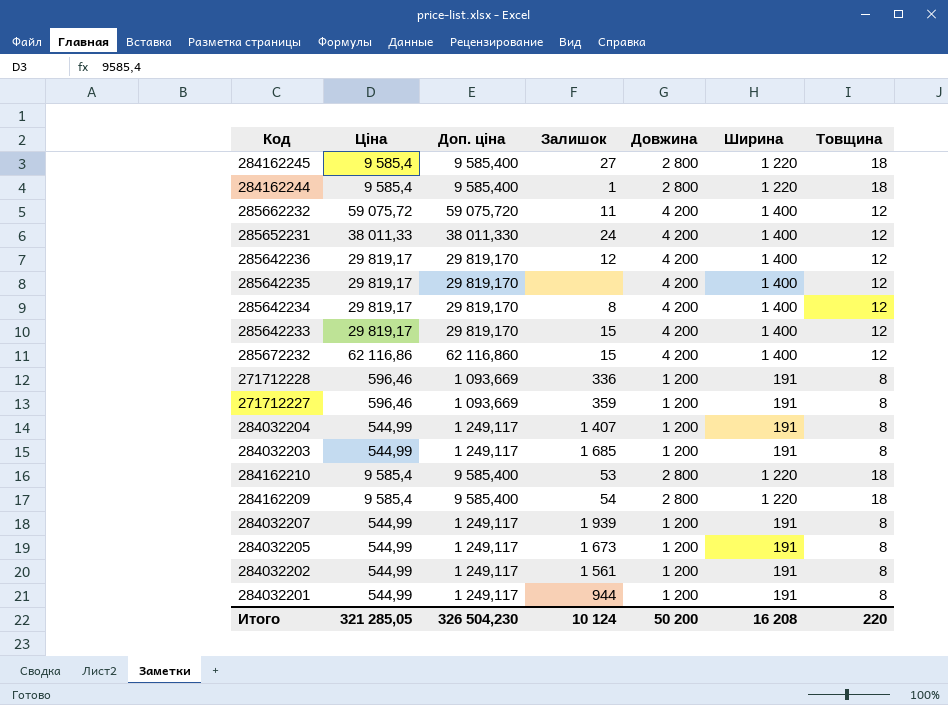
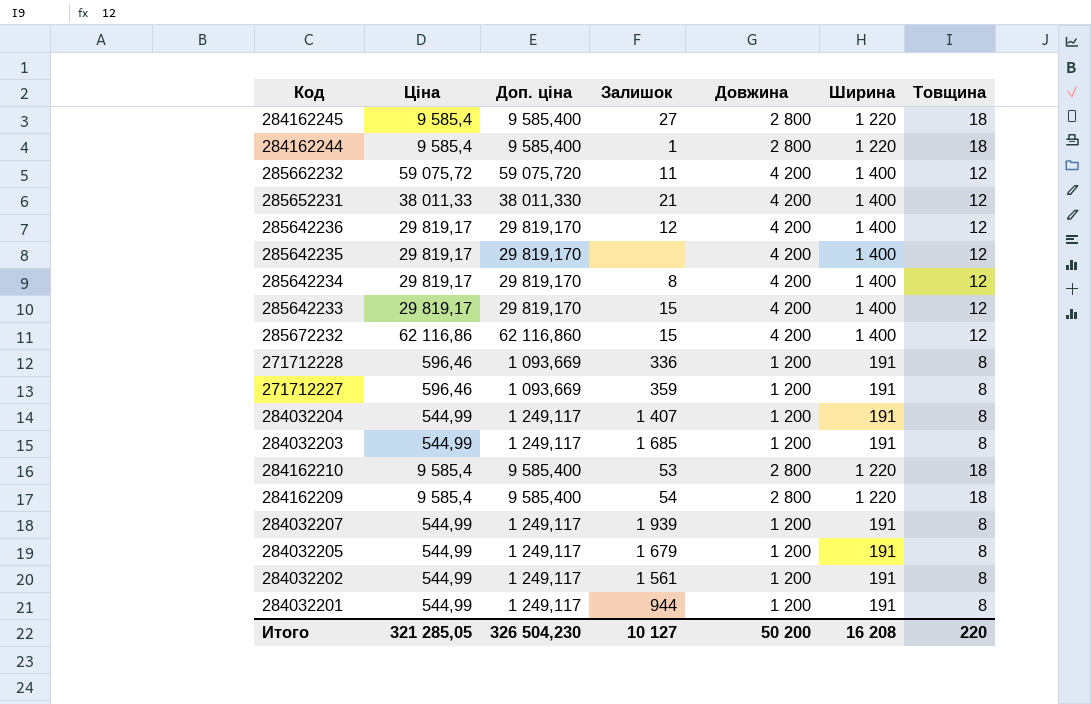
285652231 | Залишок: 24 -> 21
284032205 | Залишок: 1 673 -> 1 679
Итого | Залишок: 10 124 -> 10 127

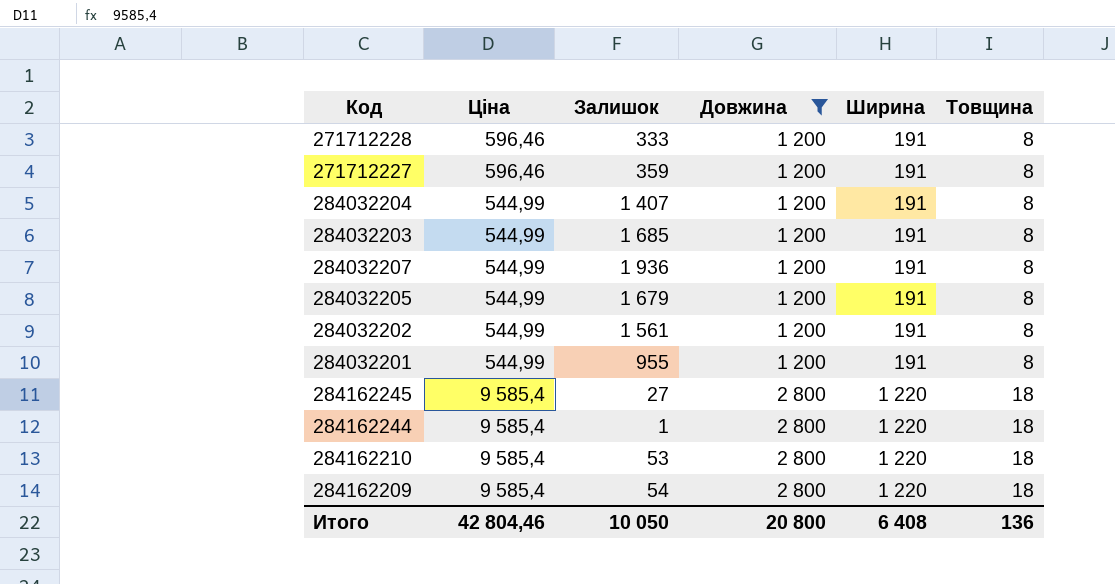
filter: none -> Довжина != 4 200
row order: none -> Довжина ascending
column Доп. ціна | position: 3 -> none
271712228 | Залишок: 336 -> 333
284032207 | Залишок: 1 939 -> 1 936
284032201 | Залишок: 944 -> 955
Итого | Ціна: 321 285,05 -> 42 804,46
Итого | Залишок: 10 127 -> 10 050
Итого | Довжина: 50 200 -> 20 800
Итого | Ширина: 16 208 -> 6 408
Итого | Товщина: 220 -> 136

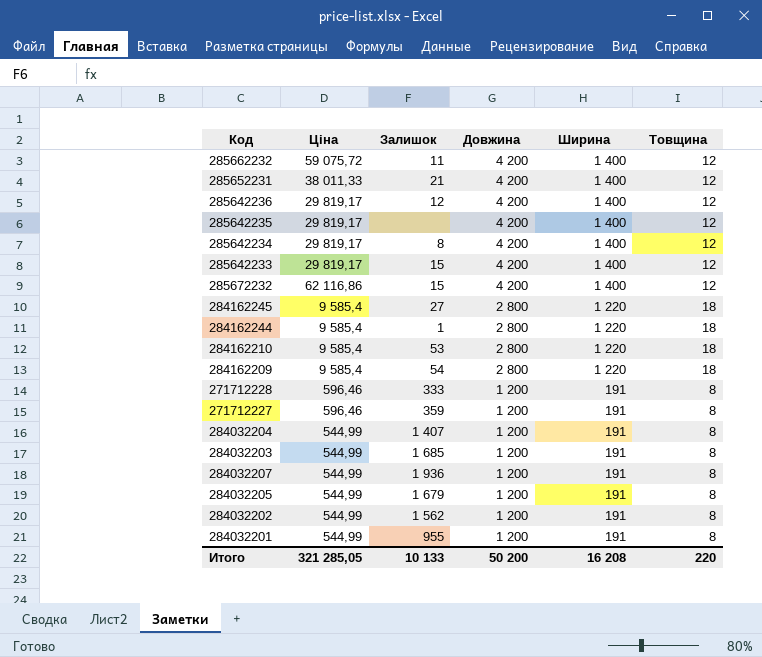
filter: Довжина != 4 200 -> none
row order: Довжина ascending -> Довжина descending
284032202 | Залишок: 1 561 -> 1 562
Итого | Ціна: 42 804,46 -> 321 285,05
Итого | Залишок: 10 050 -> 10 133
Итого | Довжина: 20 800 -> 50 200
Итого | Ширина: 6 408 -> 16 208
Итого | Товщина: 136 -> 220

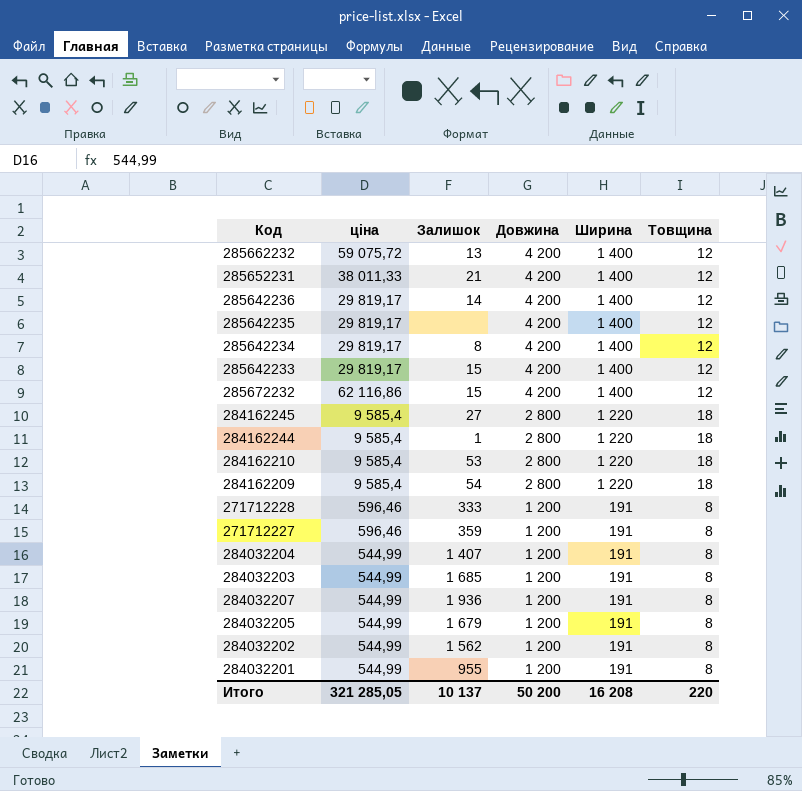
column name: Ціна -> ціна
285662232 | Залишок: 11 -> 13
285642236 | Залишок: 12 -> 14
Итого | Залишок: 10 133 -> 10 137

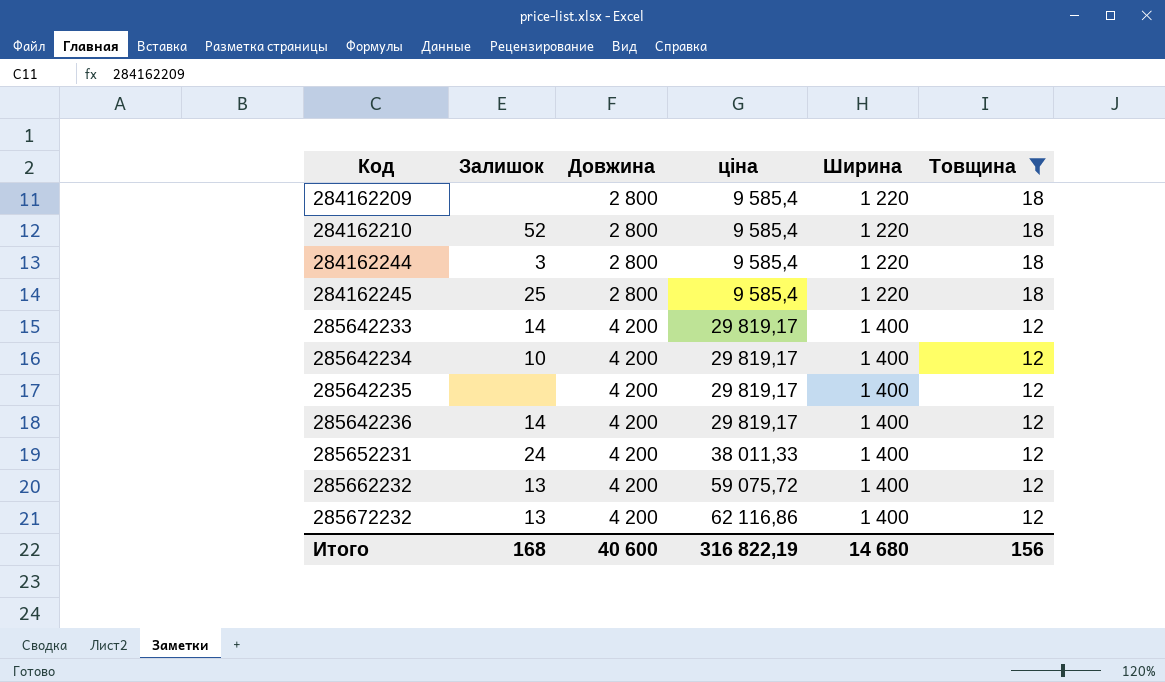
filter: none -> Товщина != 8
row order: Довжина descending -> Код ascending
column ціна | position: 2 -> 4
284162209 | Залишок: 54 -> none
284162210 | Залишок: 53 -> 52
284162244 | Залишок: 1 -> 3
284162245 | Залишок: 27 -> 25
285642233 | Залишок: 15 -> 14
285642234 | Залишок: 8 -> 10
285652231 | Залишок: 21 -> 24
285672232 | Залишок: 15 -> 13
Итого | Залишок: 10 137 -> 168
Итого | Довжина: 50 200 -> 40 600
Итого | ціна: 321 285,05 -> 316 822,19
Итого | Ширина: 16 208 -> 14 680
Итого | Товщина: 220 -> 156

